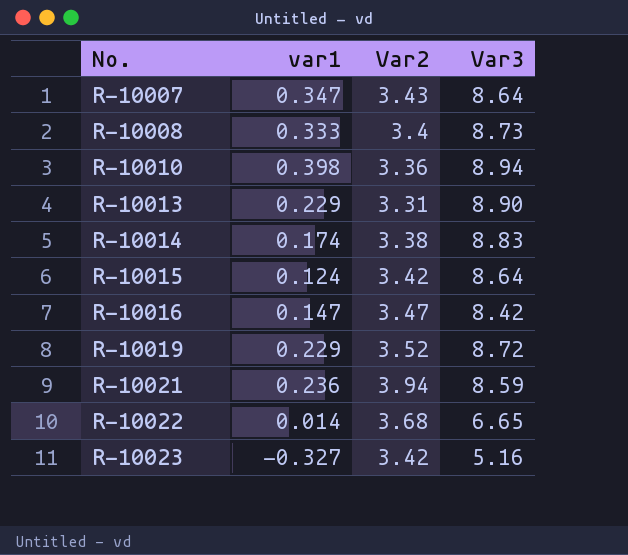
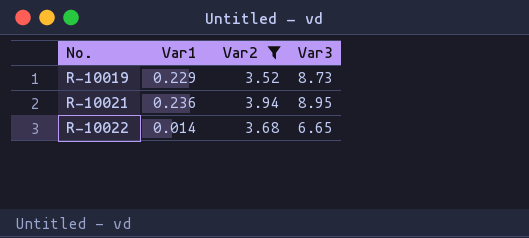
filter: none -> Var2 >= 3.52
column name: var1 -> Var1
R-10019 | Var3: 8.72 -> 8.73
R-10021 | Var3: 8.59 -> 8.95

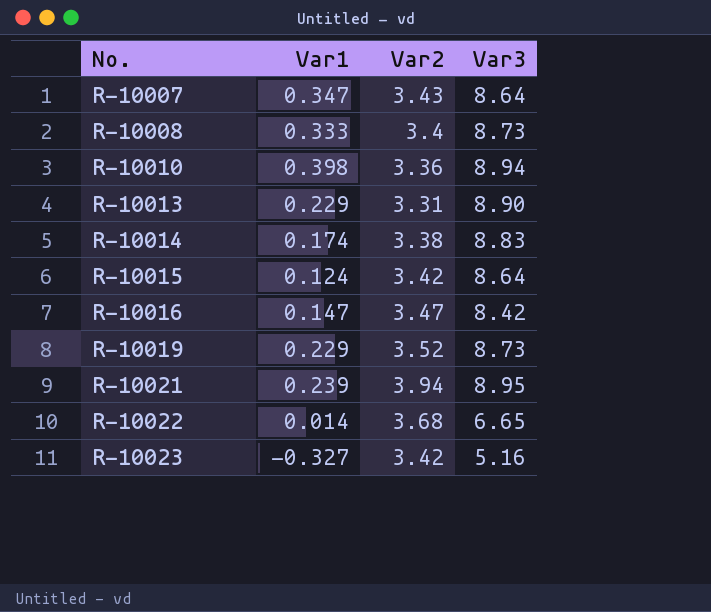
filter: Var2 >= 3.52 -> none
R-10021 | Var1: 0.236 -> 0.239

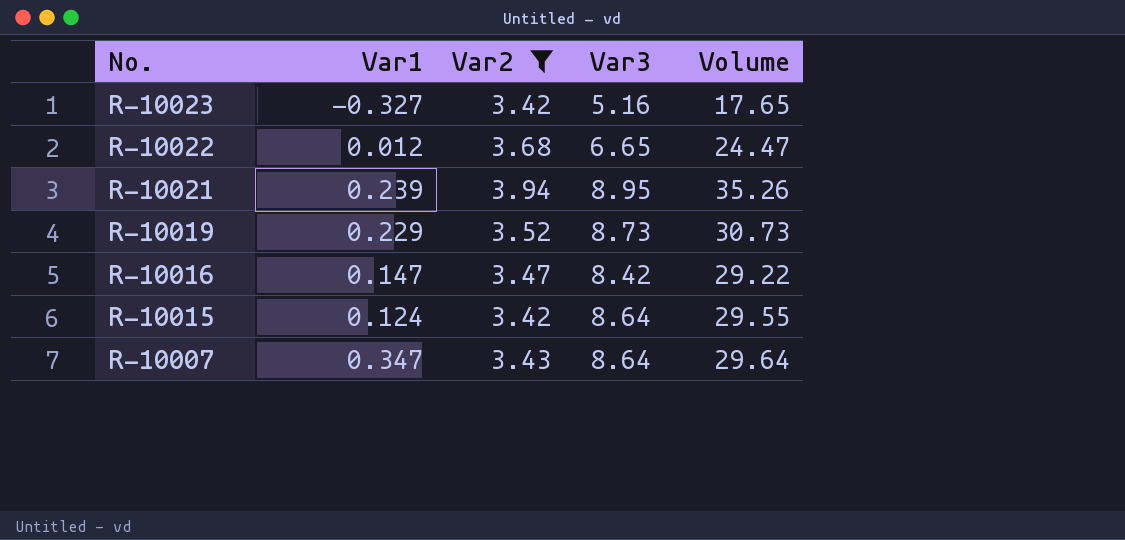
filter: none -> Var2 >= 3.42
row order: No. ascending -> No. descending
column Volume | formula: none -> [Var2] * [Var3]
R-10022 | Var1: 0.014 -> 0.012

